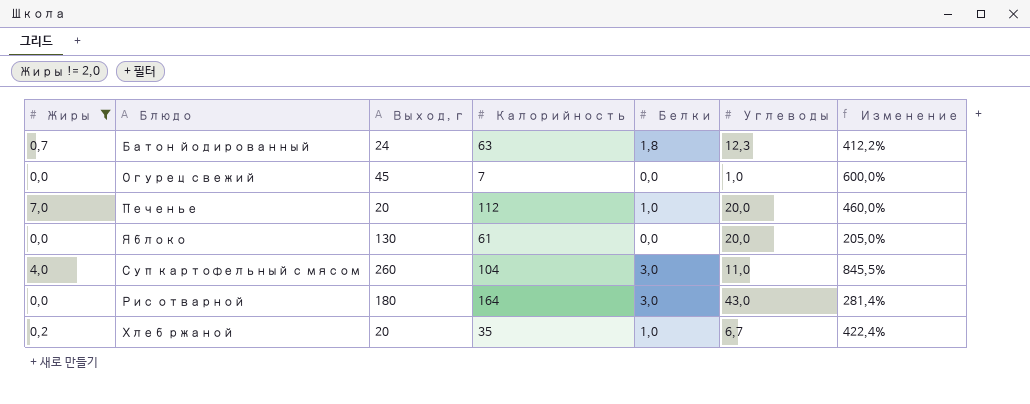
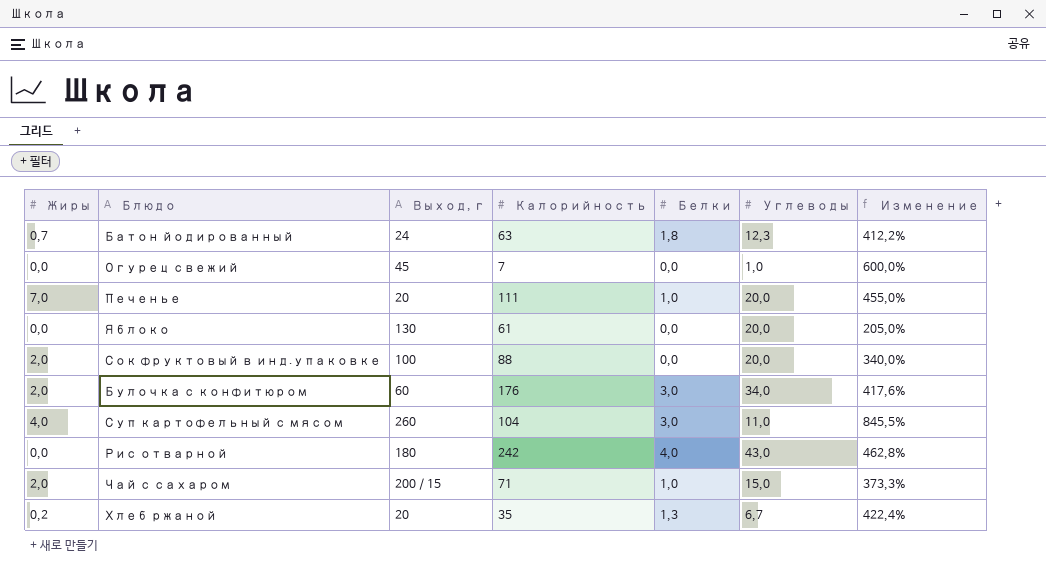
filter: Жиры != 2,0 -> none
Печенье | Калорийность: 112 -> 111
Печенье | Изменение: 460,0% -> 455,0%
Рис отварной | Калорийность: 164 -> 242
Рис отварной | Белки: 3,0 -> 4,0
Рис отварной | Изменение: 281,4% -> 462,8%
Хлеб ржаной | Белки: 1,0 -> 1,3

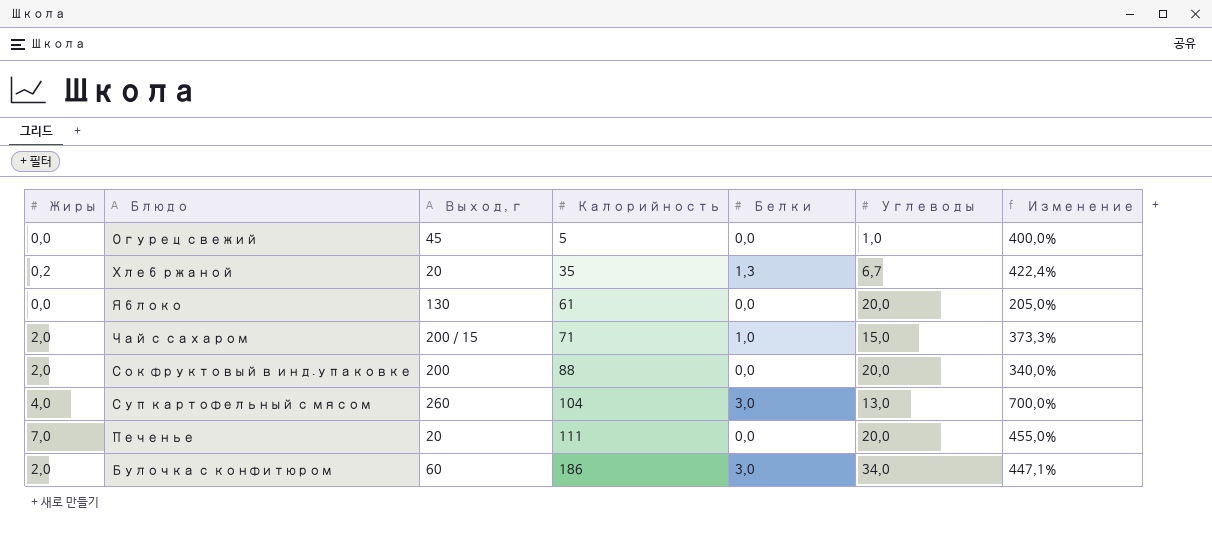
row order: none -> Калорийность ascending
row Батон йодированный: 0,7 | 24 | 63 | 1,8 | 12,3 | 412,2% -> none
row Рис отварной: 0,0 | 180 | 242 | 4,0 | 43,0 | 462,8% -> none
Огурец свежий | Калорийность: 7 -> 5
Огурец свежий | Изменение: 600,0% -> 400,0%
Сок фруктовый в инд.упаковке | Выход, г: 100 -> 200
Суп картофельный с мясом | Углеводы: 11,0 -> 13,0
Суп картофельный с мясом | Изменение: 845,5% -> 700,0%
Печенье | Белки: 1,0 -> 0,0
Булочка с конфитюром | Калорийность: 176 -> 186
Булочка с конфитюром | Изменение: 417,6% -> 447,1%

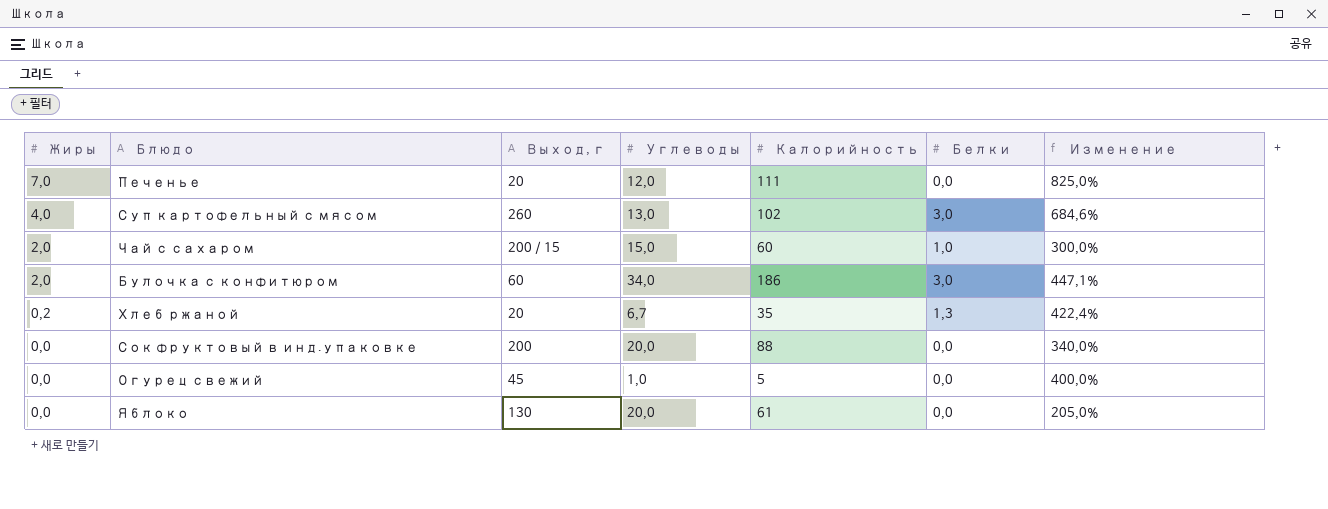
row order: Калорийность ascending -> Жиры descending
column Углеводы | position: 6 -> 4
Печенье | Углеводы: 20,0 -> 12,0
Печенье | Изменение: 455,0% -> 825,0%
Суп картофельный с мясом | Калорийность: 104 -> 102
Суп картофельный с мясом | Изменение: 700,0% -> 684,6%
Чай с сахаром | Калорийность: 71 -> 60
Чай с сахаром | Изменение: 373,3% -> 300,0%
Сок фруктовый в инд.упаковке | Жиры: 2,0 -> 0,0

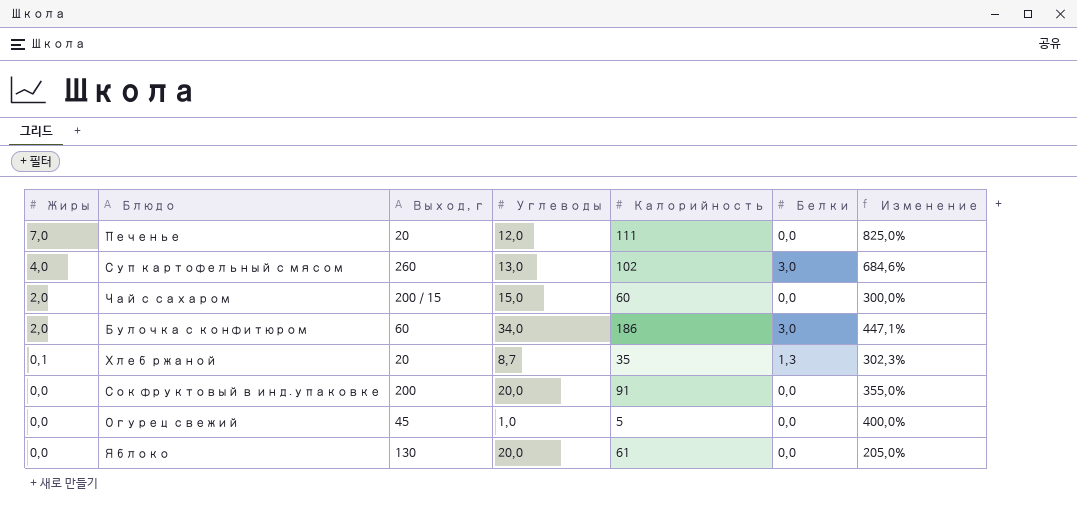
Чай с сахаром | Белки: 1,0 -> 0,0
Хлеб ржаной | Жиры: 0,2 -> 0,1
Хлеб ржаной | Углеводы: 6,7 -> 8,7
Хлеб ржаной | Изменение: 422,4% -> 302,3%
Сок фруктовый в инд.упаковке | Калорийность: 88 -> 91
Сок фруктовый в инд.упаковке | Изменение: 340,0% -> 355,0%

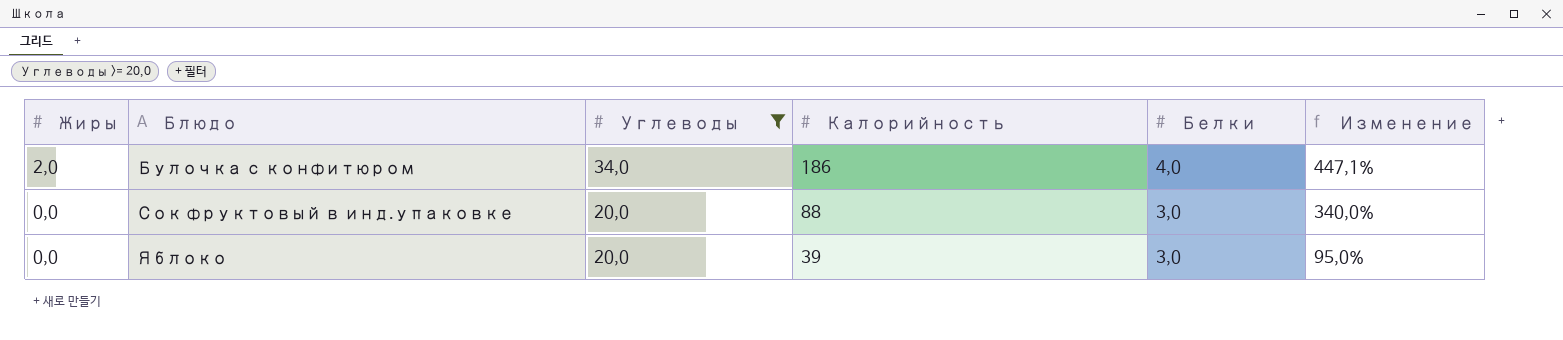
filter: none -> Углеводы >= 20,0
column Выход, г | position: 3 -> none
Булочка с конфитюром | Белки: 3,0 -> 4,0
Сок фруктовый в инд.упаковке | Калорийность: 91 -> 88
Сок фруктовый в инд.упаковке | Белки: 0,0 -> 3,0
Сок фруктовый в инд.упаковке | Изменение: 355,0% -> 340,0%
Яблоко | Калорийность: 61 -> 39
Яблоко | Белки: 0,0 -> 3,0
Яблоко | Изменение: 205,0% -> 95,0%

